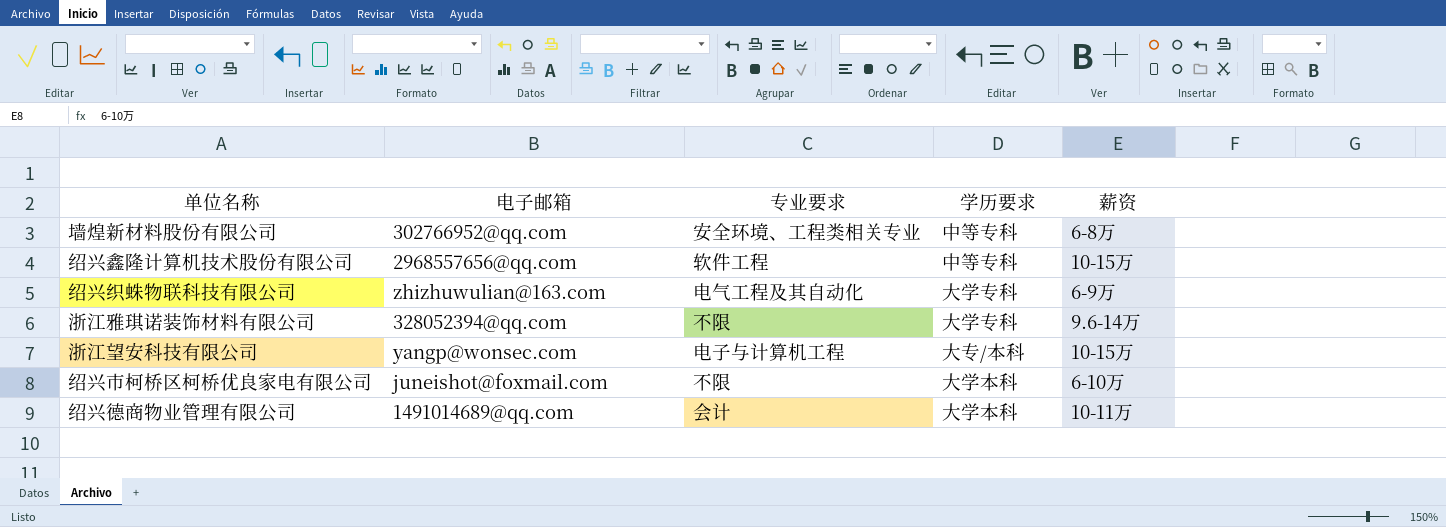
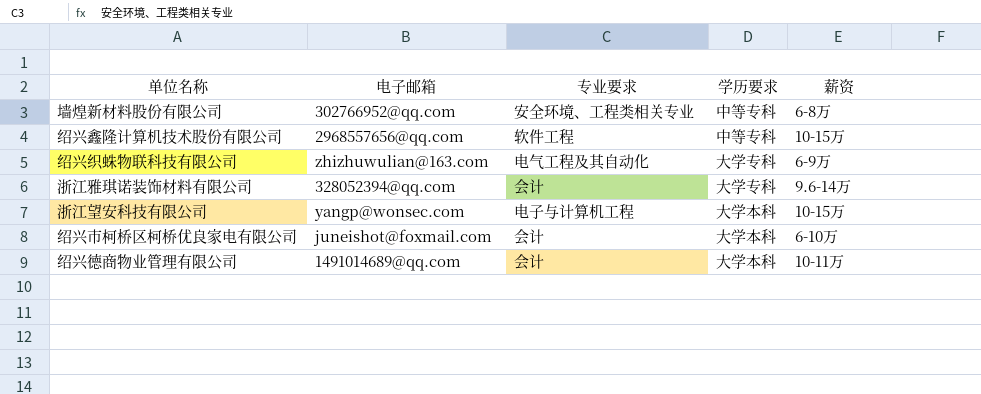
浙江雅琪诺装饰材料有限公司 | 专业要求: 不限 -> 会计
浙江望安科技有限公司 | 学历要求: 大专/本科 -> 大学本科
绍兴市柯桥区柯桥优良家电有限公司 | 专业要求: 不限 -> 会计

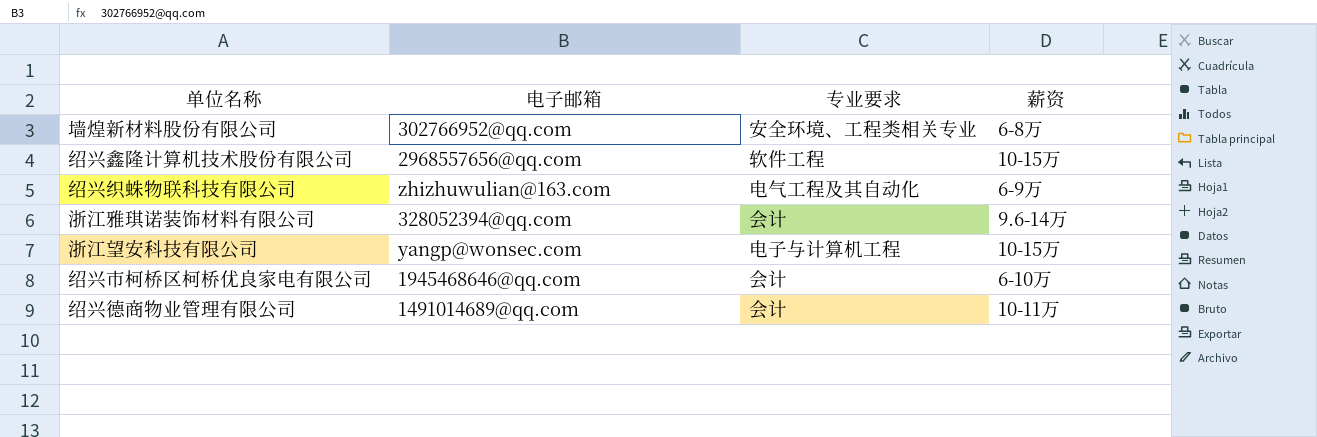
column 学历要求 | position: 4 -> none
绍兴市柯桥区柯桥优良家电有限公司 | 电子邮箱: juneishot@foxmail.com -> 1945468646@qq.com

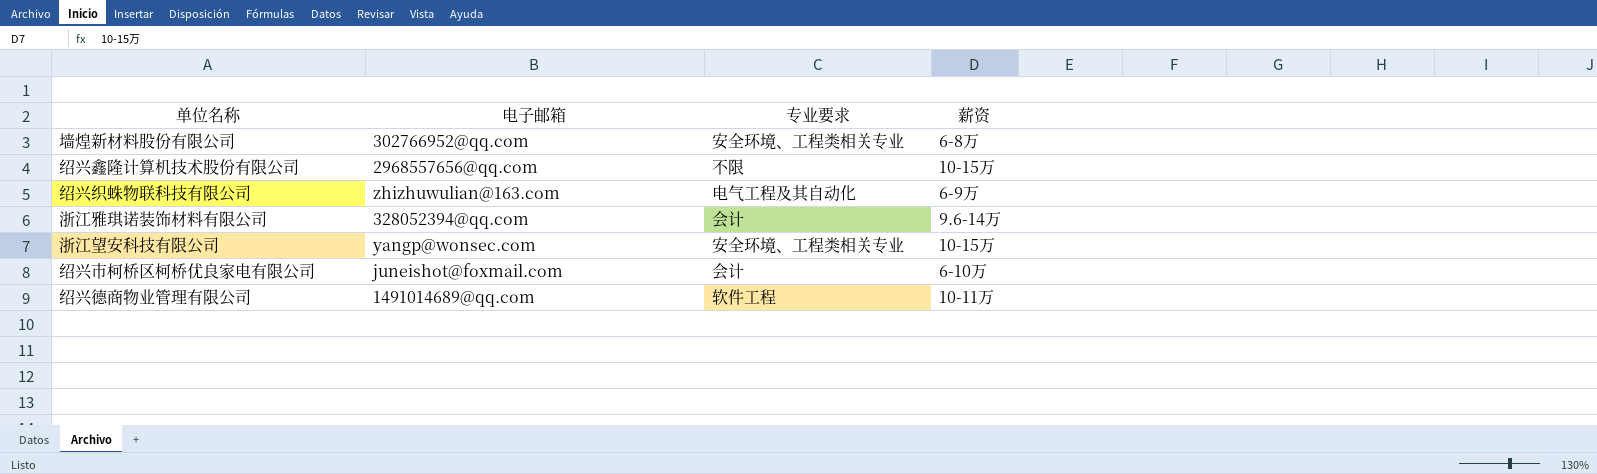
绍兴鑫隆计算机技术股份有限公司 | 专业要求: 软件工程 -> 不限
浙江望安科技有限公司 | 专业要求: 电子与计算机工程 -> 安全环境、工程类相关专业
绍兴市柯桥区柯桥优良家电有限公司 | 电子邮箱: 1945468646@qq.com -> juneishot@foxmail.com
绍兴德商物业管理有限公司 | 专业要求: 会计 -> 软件工程

